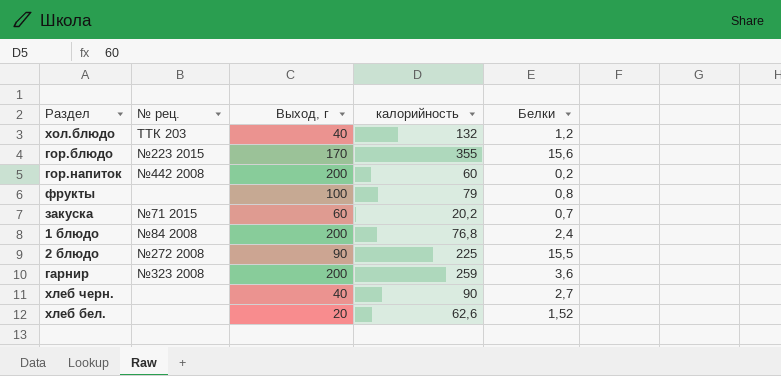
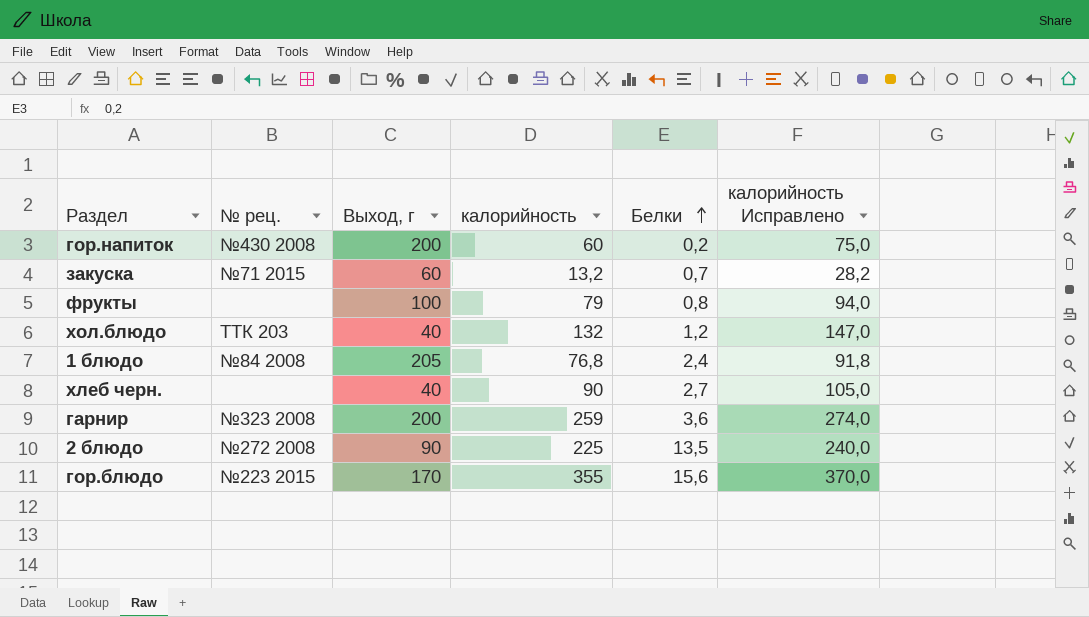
row order: none -> Белки ascending
column калорийность Исправлено | formula: none -> [калорийность] + 15
row хлеб бел.: none | 20 | 62,6 | 1,52 -> none
гор.напиток | № рец.: №442 2008 -> №430 2008
закуска | калорийность: 20,2 -> 13,2
1 блюдо | Выход, г: 200 -> 205
2 блюдо | Белки: 15,5 -> 13,5

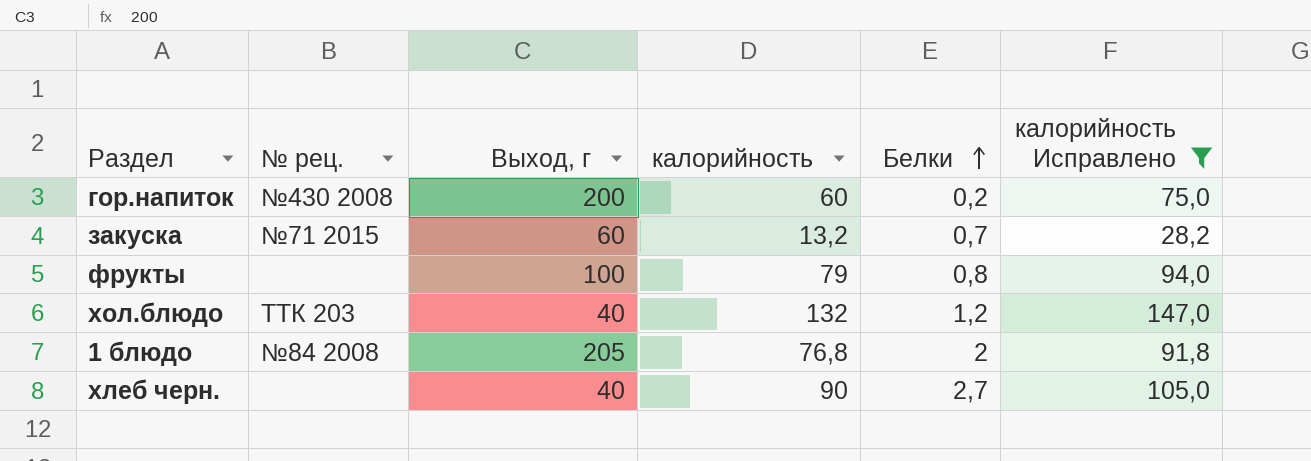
filter: none -> калорийность Исправлено <= 147,0
1 блюдо | Белки: 2,4 -> 2

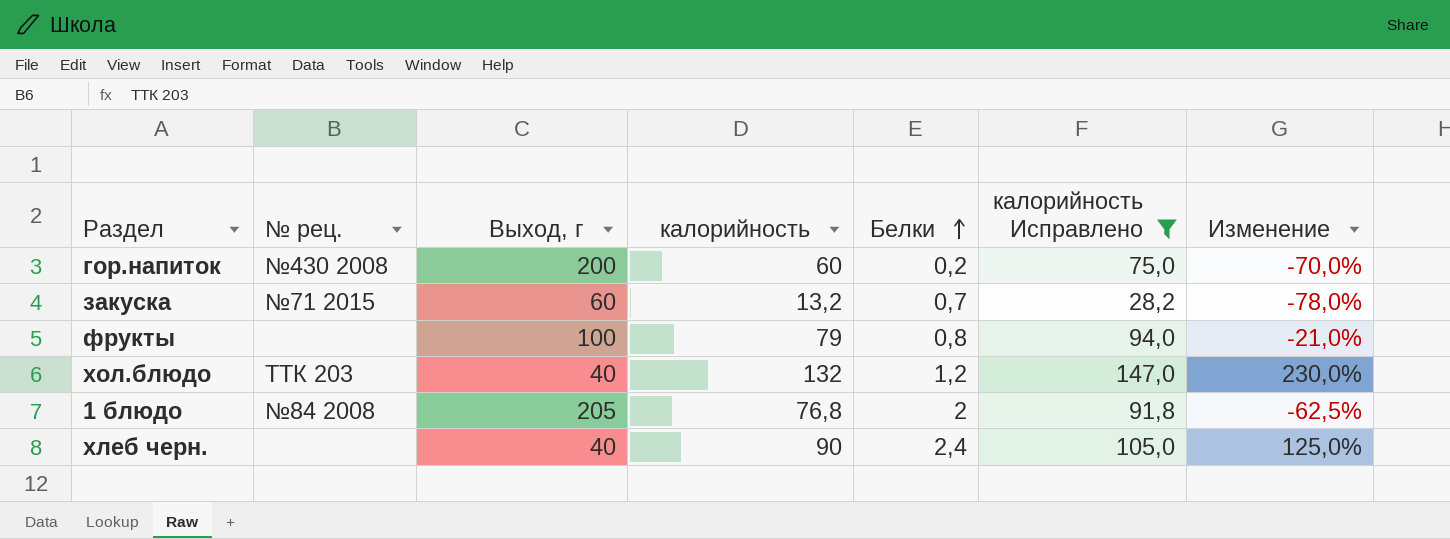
column Изменение | formula: none -> ([калорийность] - [Выход, г]) / [Выход, г]
хлеб черн. | Белки: 2,7 -> 2,4

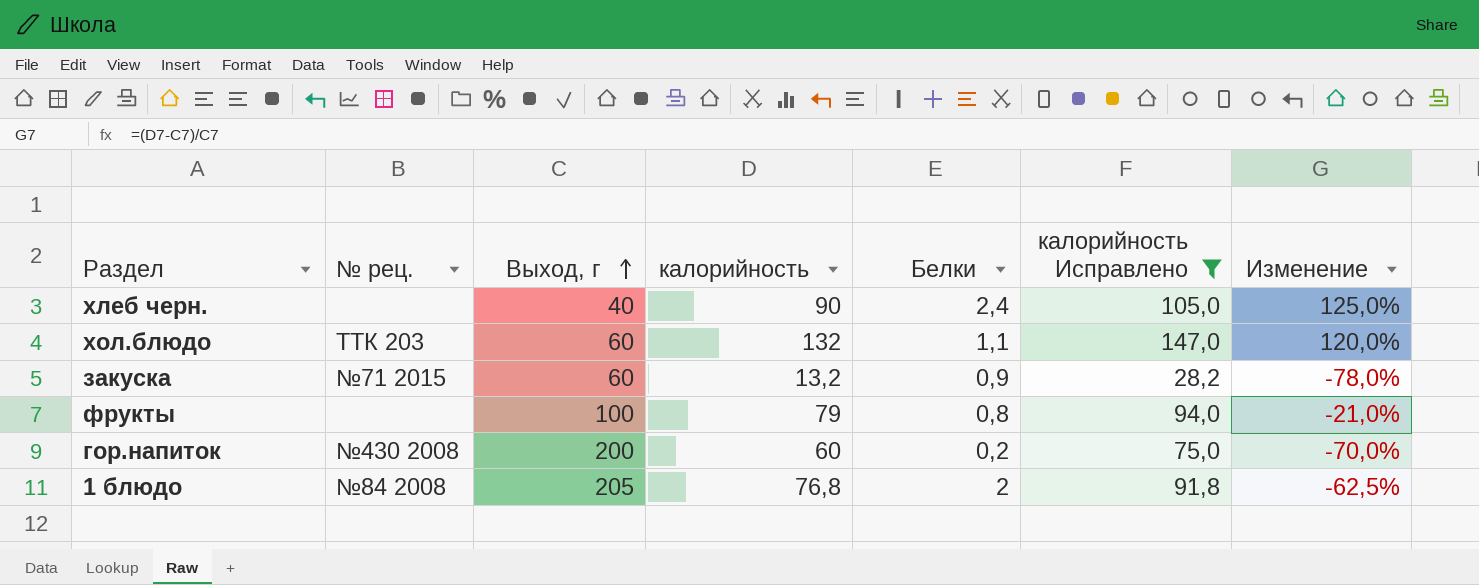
row order: Белки ascending -> Выход, г ascending
хол.блюдо | Выход, г: 40 -> 60
хол.блюдо | Белки: 1,2 -> 1,1
хол.блюдо | Изменение: 230,0% -> 120,0%
закуска | Белки: 0,7 -> 0,9

